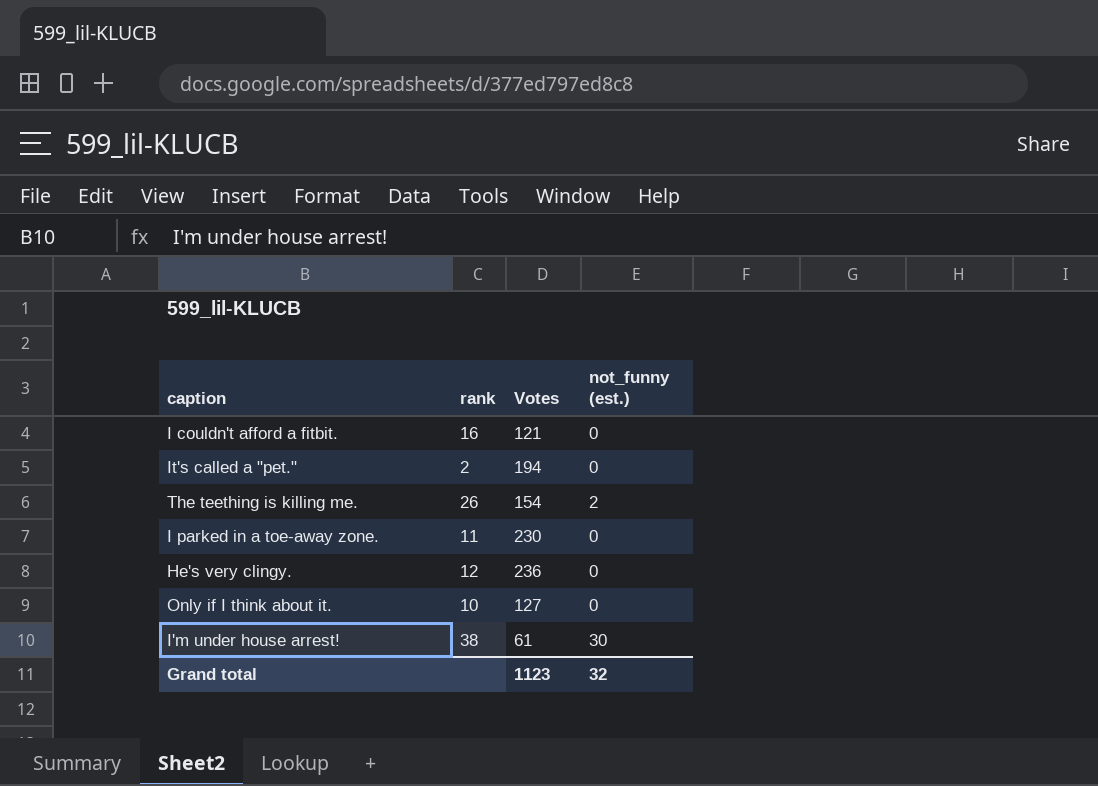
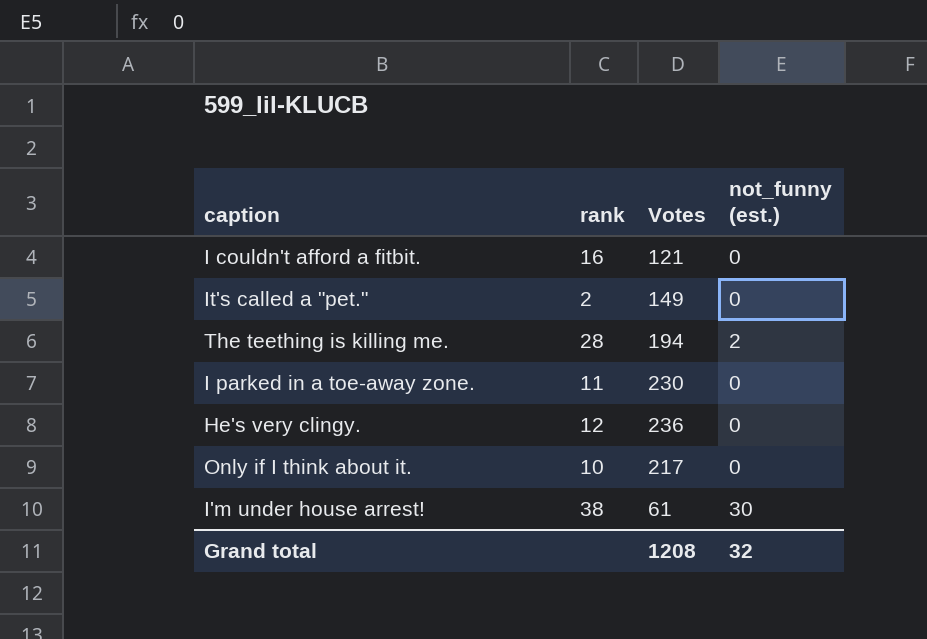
It's called a "pet." | Votes: 194 -> 149
The teething is killing me. | rank: 26 -> 28
The teething is killing me. | Votes: 154 -> 194
Only if I think about it. | Votes: 127 -> 217
Grand total | Votes: 1123 -> 1208

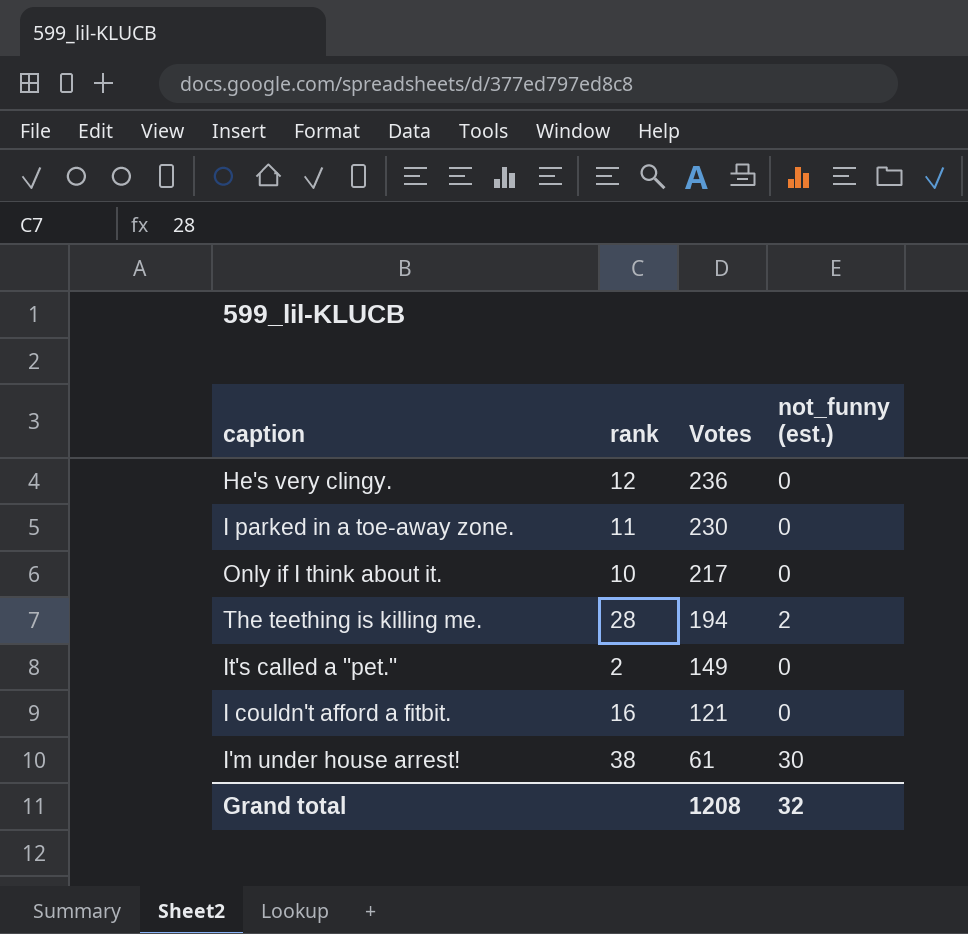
row order: none -> Votes descending

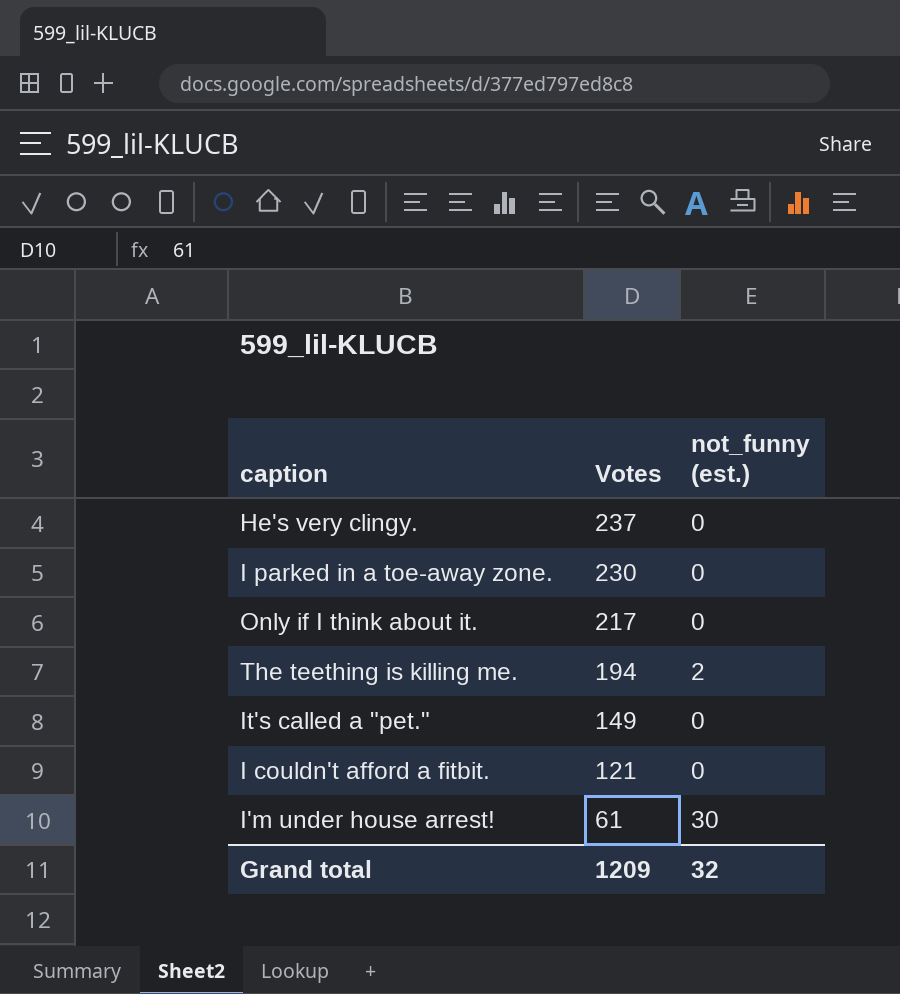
column rank | position: 2 -> none
He's very clingy. | Votes: 236 -> 237
Grand total | Votes: 1208 -> 1209

